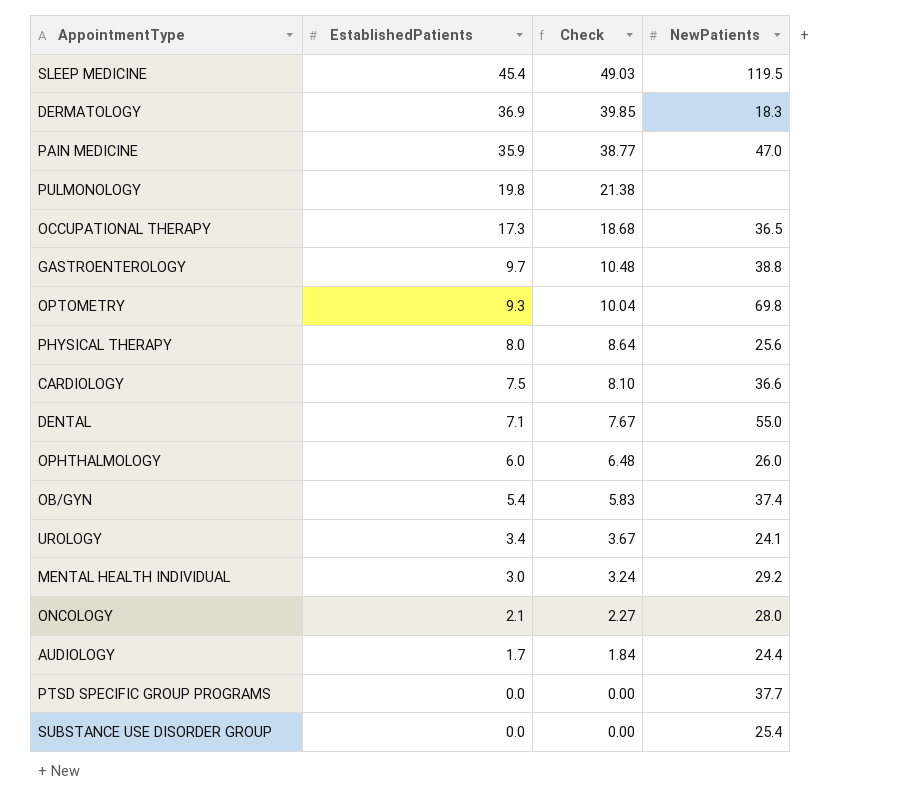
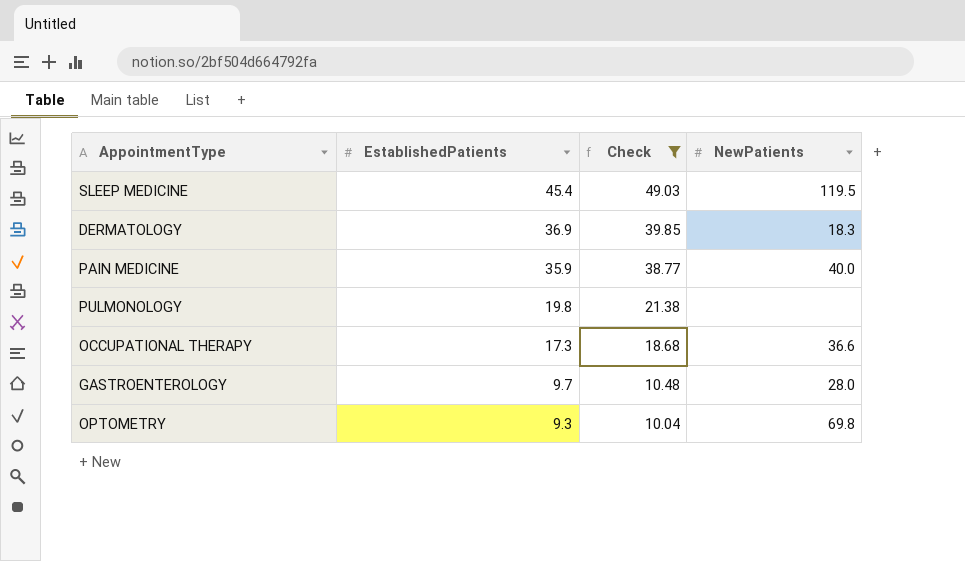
filter: none -> Check >= 10.04
PAIN MEDICINE | NewPatients: 47.0 -> 40.0
OCCUPATIONAL THERAPY | NewPatients: 36.5 -> 36.6
GASTROENTEROLOGY | NewPatients: 38.8 -> 28.0

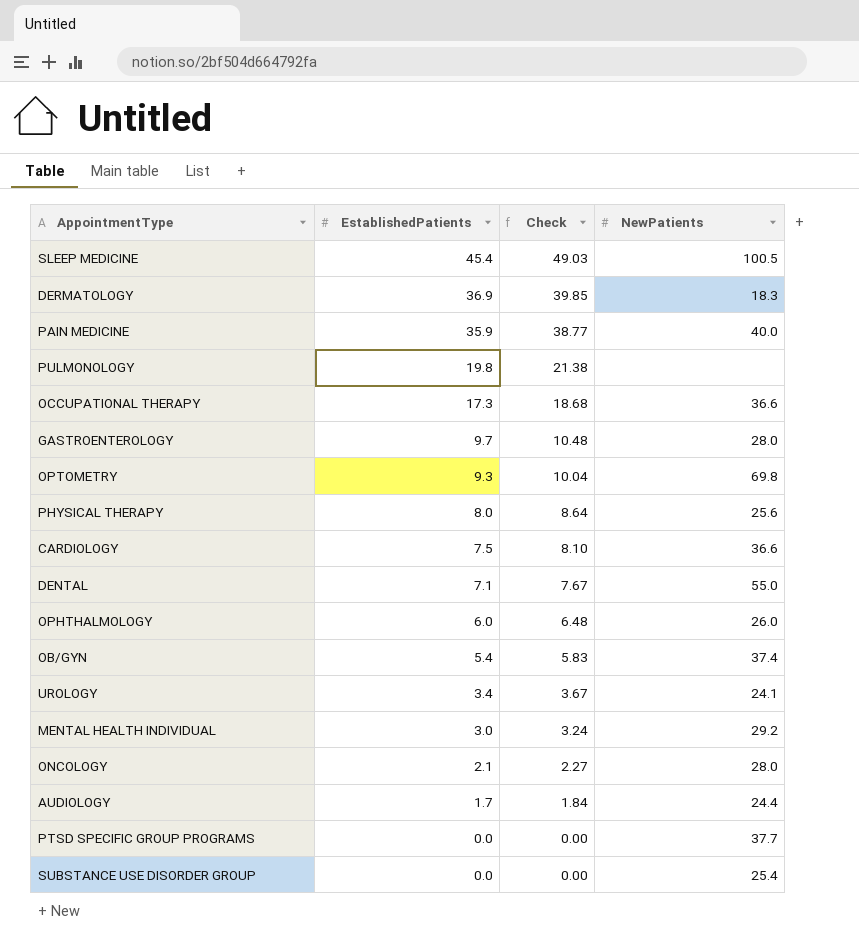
filter: Check >= 10.04 -> none
SLEEP MEDICINE | NewPatients: 119.5 -> 100.5

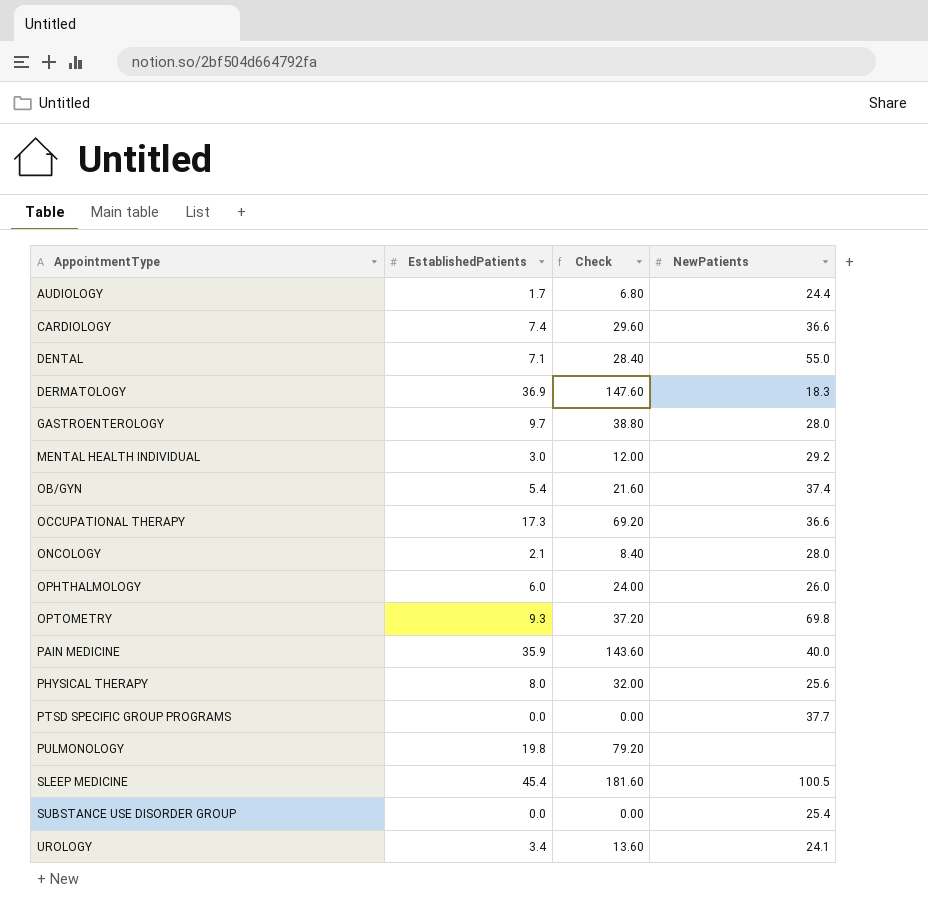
row order: EstablishedPatients descending -> AppointmentType ascending
column Check | formula: [EstablishedPatients] * 1.08 -> [EstablishedPatients] * 4
CARDIOLOGY | EstablishedPatients: 7.5 -> 7.4

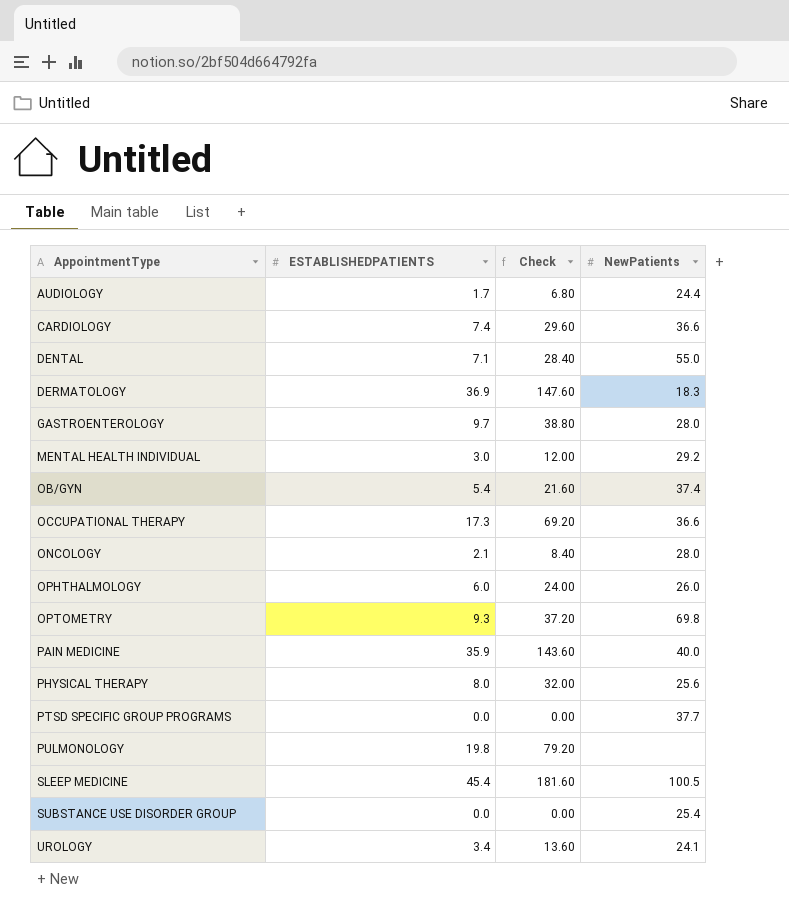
column name: EstablishedPatients -> ESTABLISHEDPATIENTS

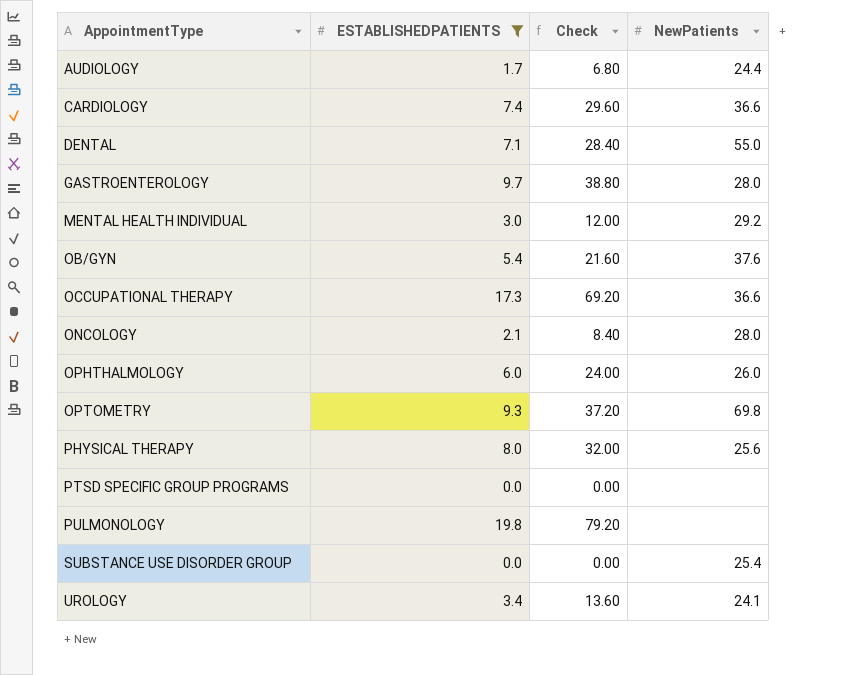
filter: none -> ESTABLISHEDPATIENTS <= 19.8
OB/GYN | NewPatients: 37.4 -> 37.6
PTSD SPECIFIC GROUP PROGRAMS | NewPatients: 37.7 -> none

